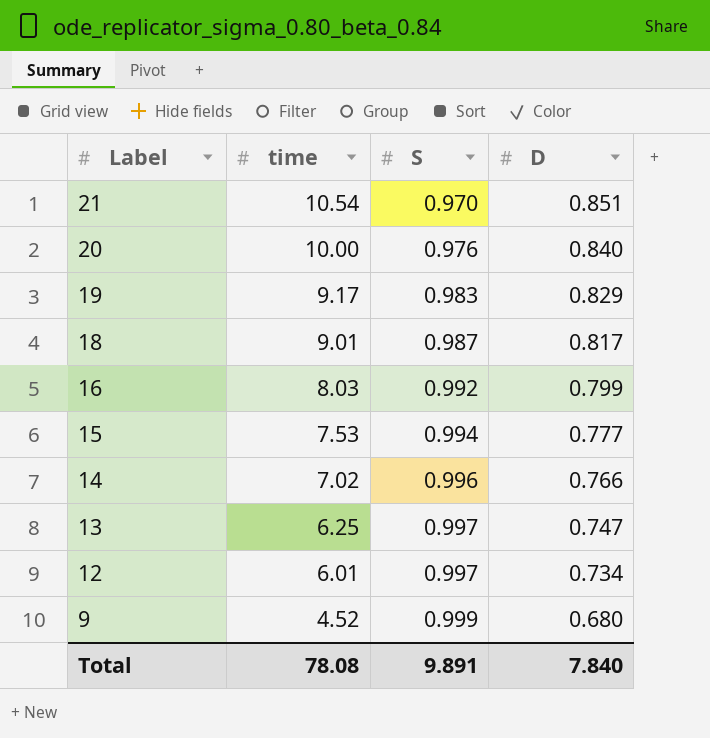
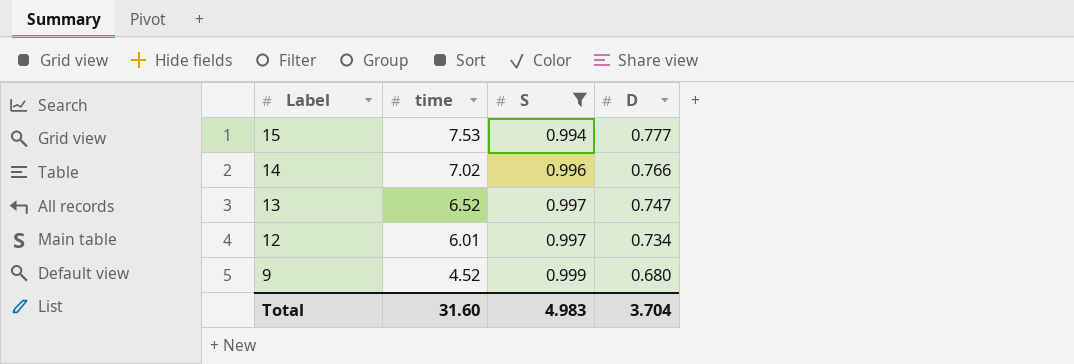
filter: none -> S >= 0.994
13 | time: 6.25 -> 6.52
Total | time: 78.08 -> 31.60
Total | S: 9.891 -> 4.983
Total | D: 7.840 -> 3.704

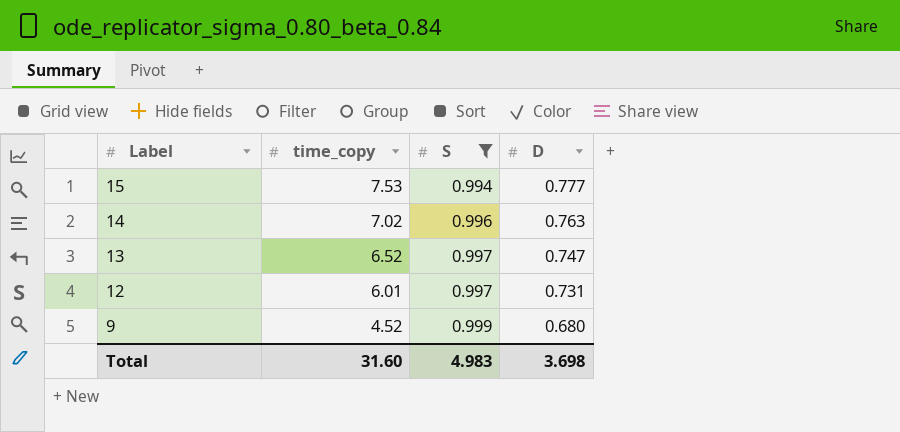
column name: time -> time_copy
14 | D: 0.766 -> 0.763
12 | D: 0.734 -> 0.731
Total | D: 3.704 -> 3.698

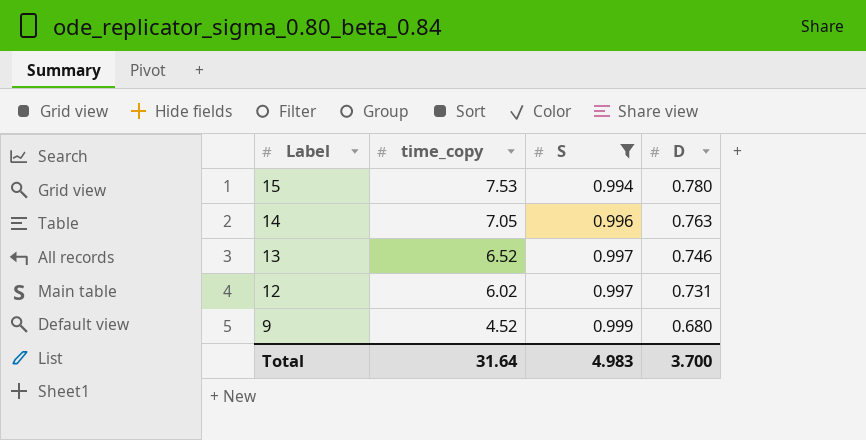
15 | D: 0.777 -> 0.780
14 | time_copy: 7.02 -> 7.05
13 | D: 0.747 -> 0.746
12 | time_copy: 6.01 -> 6.02
Total | time_copy: 31.60 -> 31.64
Total | D: 3.698 -> 3.700

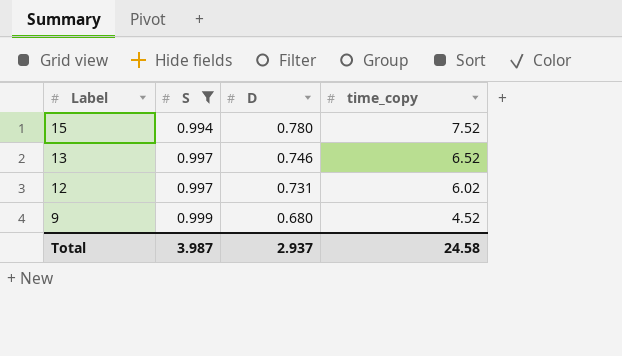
column time_copy | position: 2 -> 4
row 14: 7.05 | 0.996 | 0.763 -> none
15 | time_copy: 7.53 -> 7.52
Total | S: 4.983 -> 3.987
Total | D: 3.700 -> 2.937
Total | time_copy: 31.64 -> 24.58

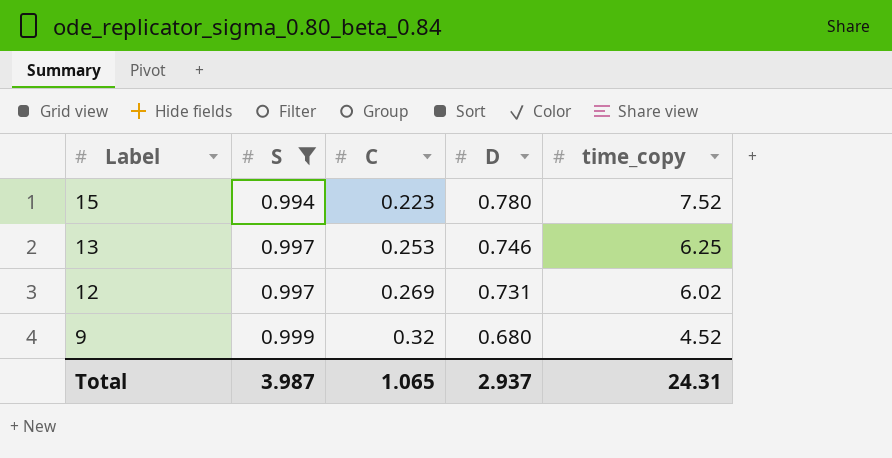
column C | position: none -> 3
13 | time_copy: 6.52 -> 6.25
Total | time_copy: 24.58 -> 24.31

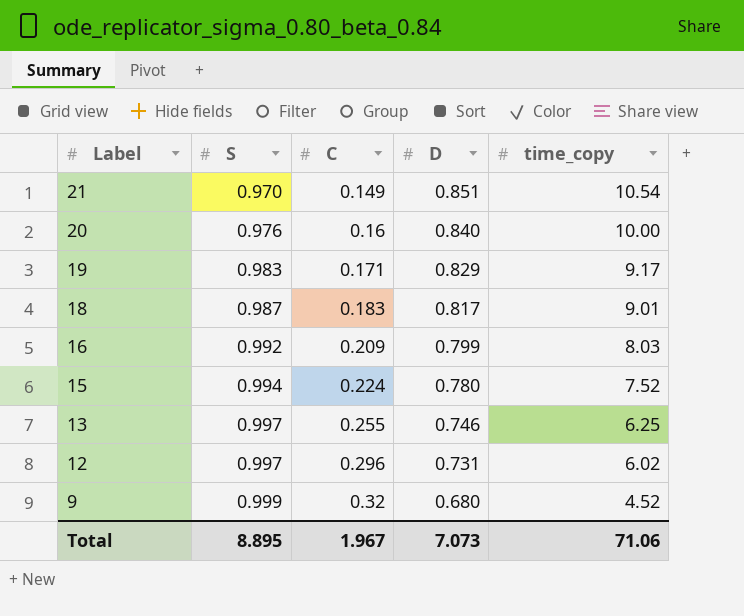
filter: S >= 0.994 -> none
15 | C: 0.223 -> 0.224
13 | C: 0.253 -> 0.255
12 | C: 0.269 -> 0.296
Total | S: 3.987 -> 8.895
Total | C: 1.065 -> 1.967
Total | D: 2.937 -> 7.073
Total | time_copy: 24.31 -> 71.06

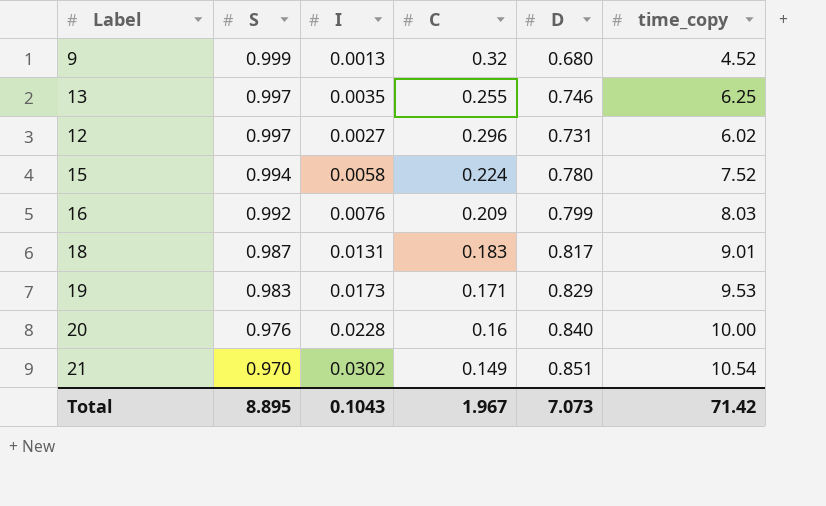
row order: Label descending -> S descending
column I | position: none -> 3
19 | time_copy: 9.17 -> 9.53
Total | time_copy: 71.06 -> 71.42

